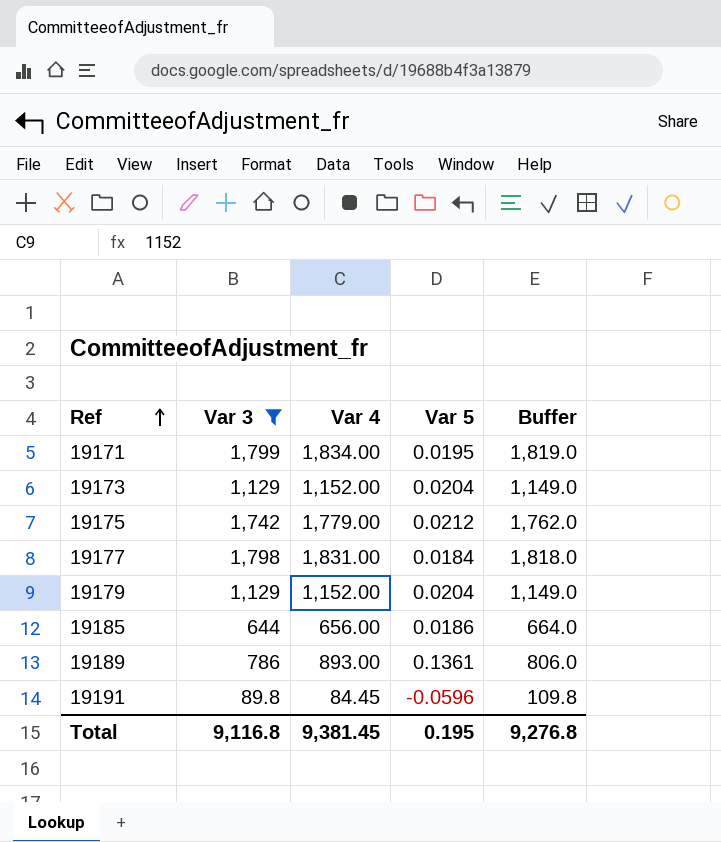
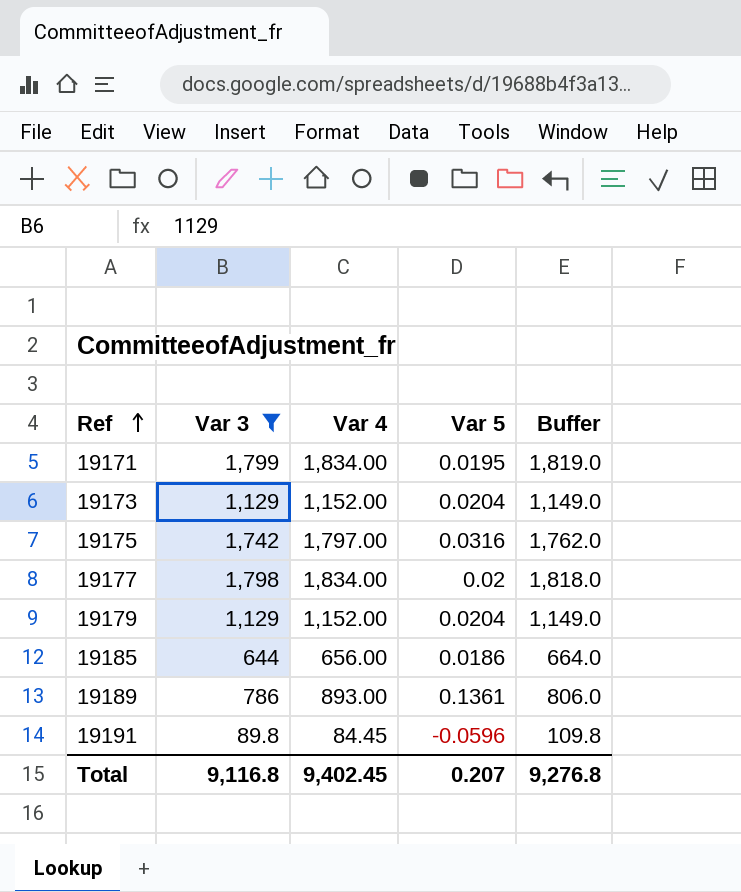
19175 | Var 4: 1,779.00 -> 1,797.00
19175 | Var 5: 0.0212 -> 0.0316
19177 | Var 4: 1,831.00 -> 1,834.00
19177 | Var 5: 0.0184 -> 0.02
Total | Var 4: 9,381.45 -> 9,402.45
Total | Var 5: 0.195 -> 0.207

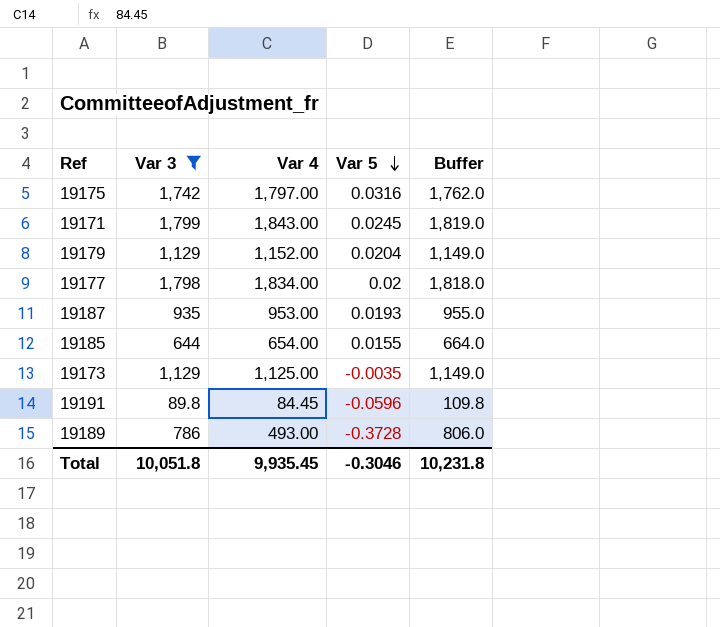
row order: Ref ascending -> Var 5 descending
19171 | Var 4: 1,834.00 -> 1,843.00
19171 | Var 5: 0.0195 -> 0.0245
row 19187: none -> 935 | 953.00 | 0.0193 | 955.0
19185 | Var 4: 656.00 -> 654.00
19185 | Var 5: 0.0186 -> 0.0155
19173 | Var 4: 1,152.00 -> 1,125.00
19173 | Var 5: 0.0204 -> -0.0035
19189 | Var 4: 893.00 -> 493.00
19189 | Var 5: 0.1361 -> -0.3728
Total | Var 3: 9,116.8 -> 10,051.8
Total | Var 4: 9,402.45 -> 9,935.45
Total | Var 5: 0.207 -> -0.3046
Total | Buffer: 9,276.8 -> 10,231.8

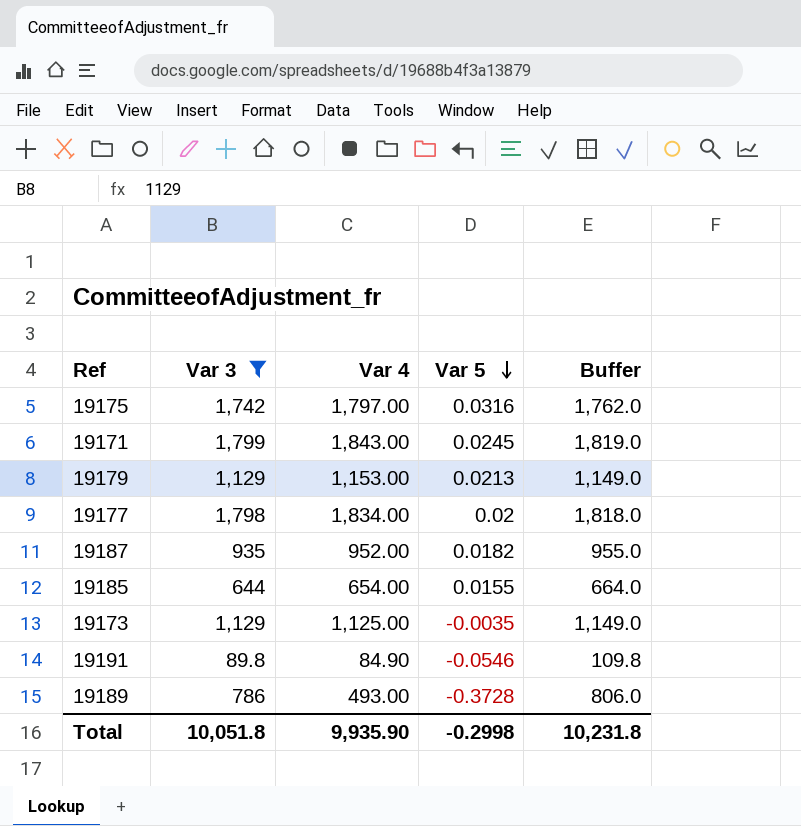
19179 | Var 4: 1,152.00 -> 1,153.00
19179 | Var 5: 0.0204 -> 0.0213
19187 | Var 4: 953.00 -> 952.00
19187 | Var 5: 0.0193 -> 0.0182
19191 | Var 4: 84.45 -> 84.90
19191 | Var 5: -0.0596 -> -0.0546
Total | Var 4: 9,935.45 -> 9,935.90
Total | Var 5: -0.3046 -> -0.2998

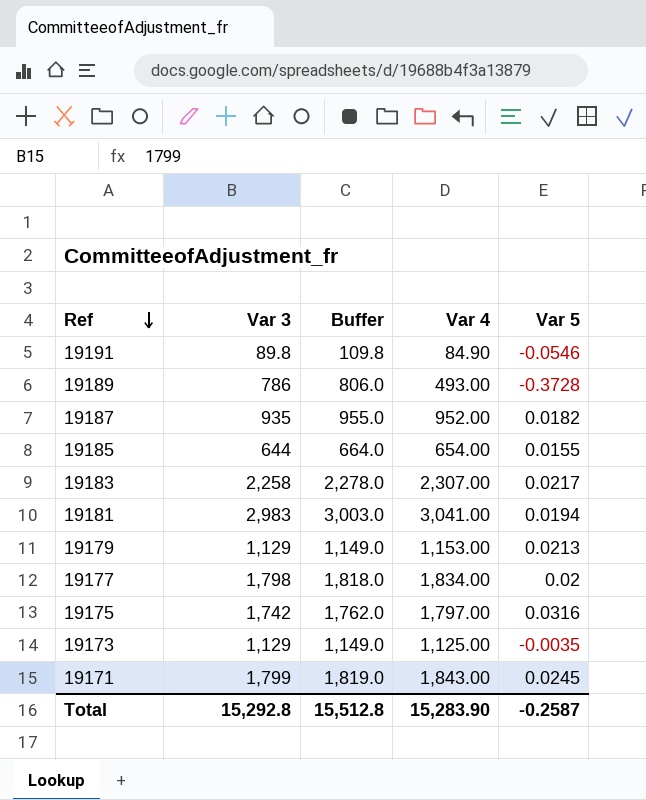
filter: Var 3 <= 1,799 -> none
row order: Var 5 descending -> Ref descending
column Buffer | position: 5 -> 3
Total | Var 3: 10,051.8 -> 15,292.8
Total | Buffer: 10,231.8 -> 15,512.8
Total | Var 4: 9,935.90 -> 15,283.90
Total | Var 5: -0.2998 -> -0.2587

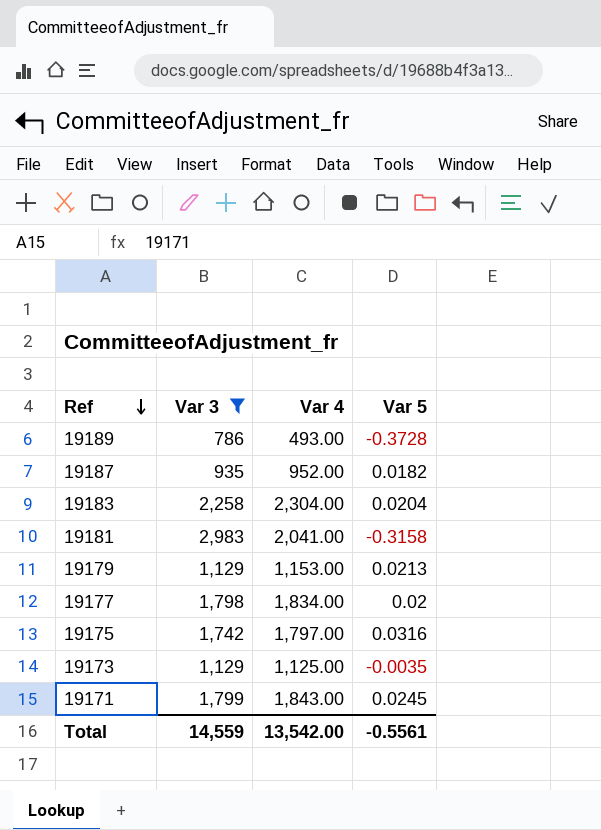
filter: none -> Var 3 >= 786
column Buffer | formula: [Var 3] + 20 -> none
19183 | Var 4: 2,307.00 -> 2,304.00
19183 | Var 5: 0.0217 -> 0.0204
19181 | Var 4: 3,041.00 -> 2,041.00
19181 | Var 5: 0.0194 -> -0.3158
Total | Var 3: 15,292.8 -> 14,559
Total | Var 4: 15,283.90 -> 13,542.00
Total | Var 5: -0.2587 -> -0.5561

